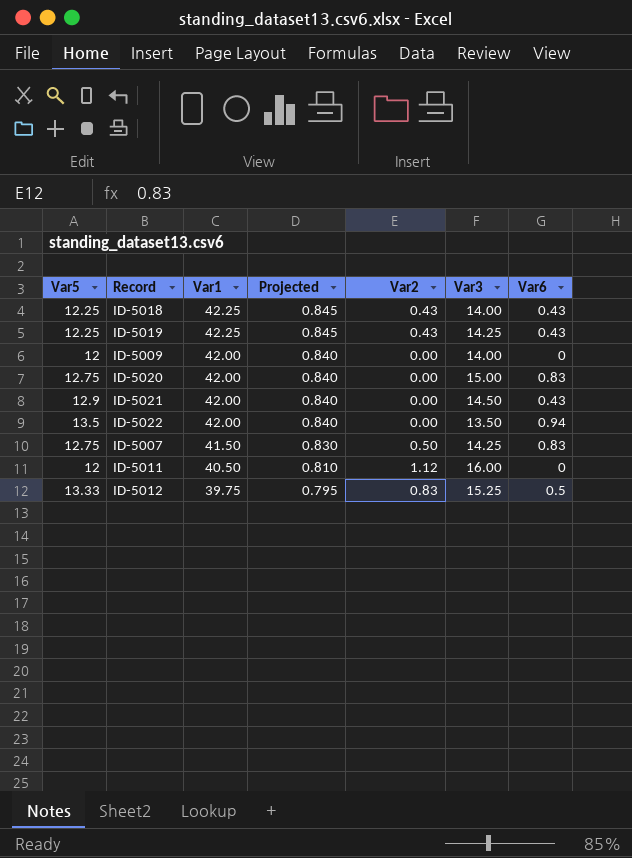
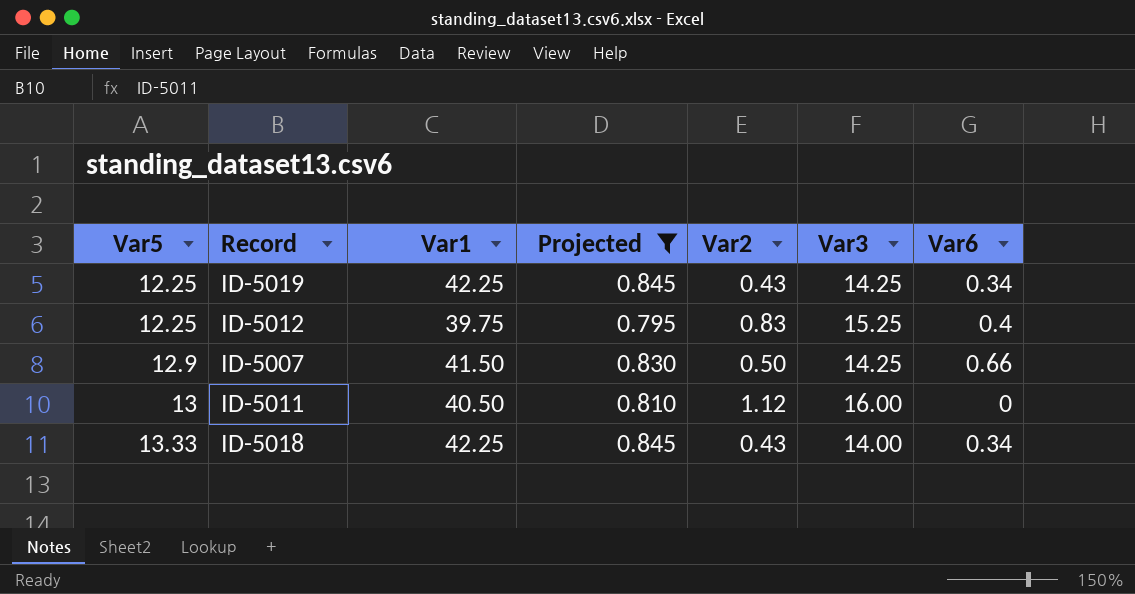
filter: none -> Projected != 0.840
row order: Var1 descending -> Var5 ascending
ID-5019 | Var6: 0.43 -> 0.34
ID-5012 | Var5: 13.33 -> 12.25
ID-5012 | Var6: 0.5 -> 0.4
ID-5007 | Var5: 12.75 -> 12.9
ID-5007 | Var6: 0.83 -> 0.66
ID-5011 | Var5: 12 -> 13
ID-5018 | Var5: 12.25 -> 13.33
ID-5018 | Var6: 0.43 -> 0.34

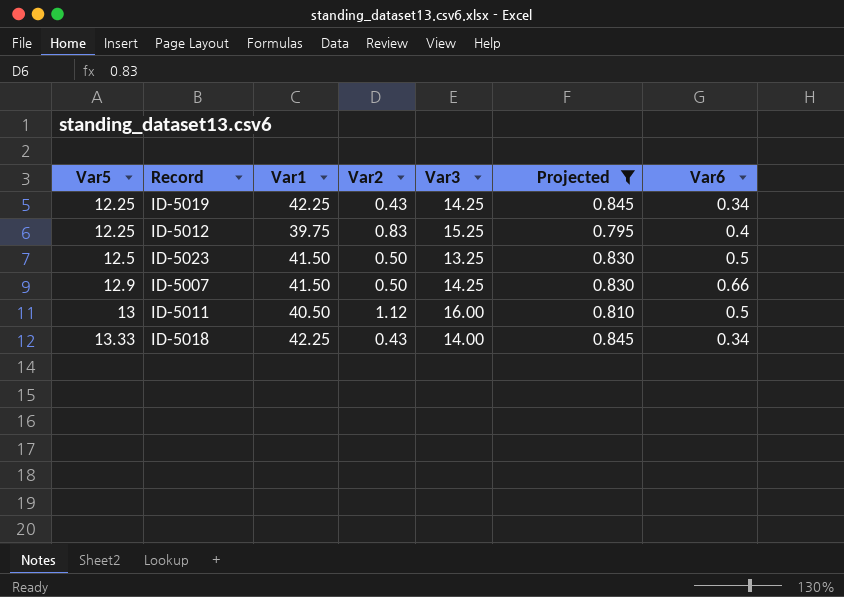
column Projected | position: 4 -> 6
row ID-5023: none -> 12.5 | 41.50 | 0.50 | 13.25 | 0.830 | 0.5
ID-5011 | Var6: 0 -> 0.5

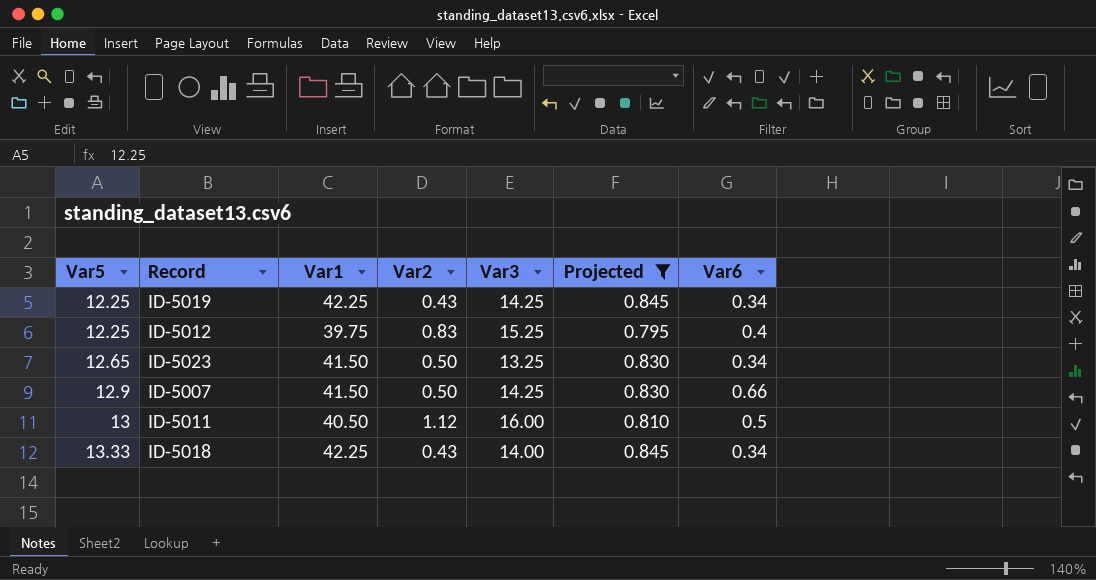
ID-5023 | Var5: 12.5 -> 12.65
ID-5023 | Var6: 0.5 -> 0.34

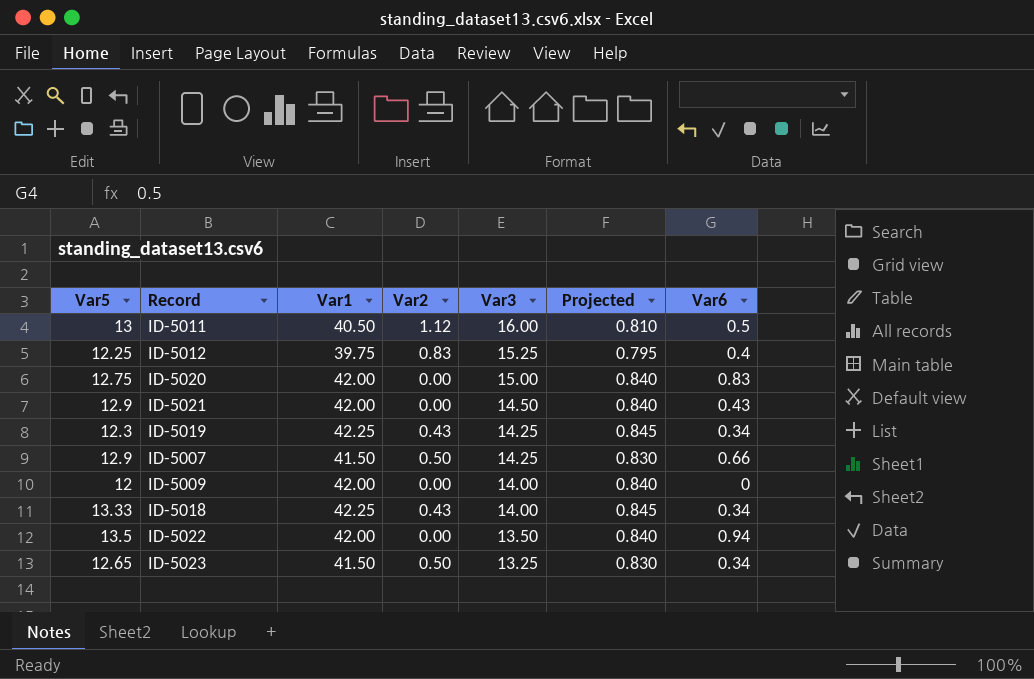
filter: Projected != 0.840 -> none
row order: Var5 ascending -> Var3 descending
ID-5019 | Var5: 12.25 -> 12.3

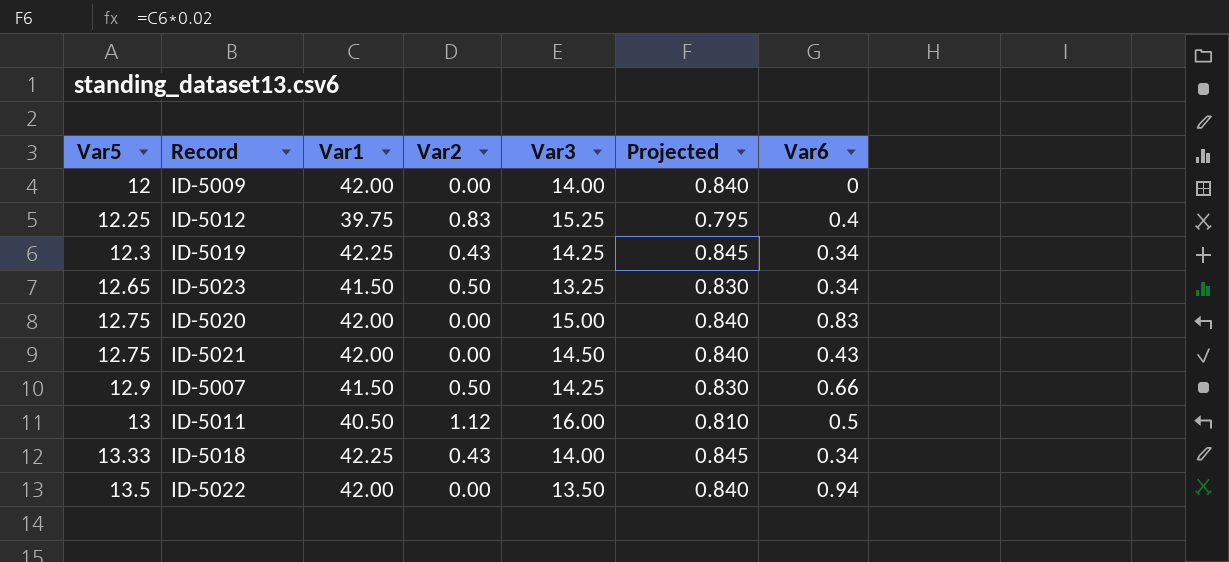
row order: Var3 descending -> Var5 ascending
ID-5021 | Var5: 12.9 -> 12.75

